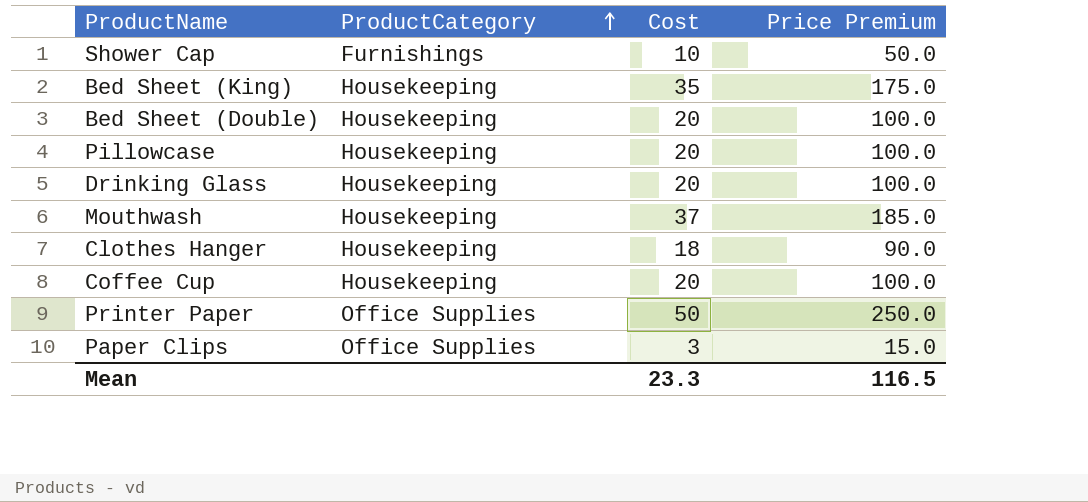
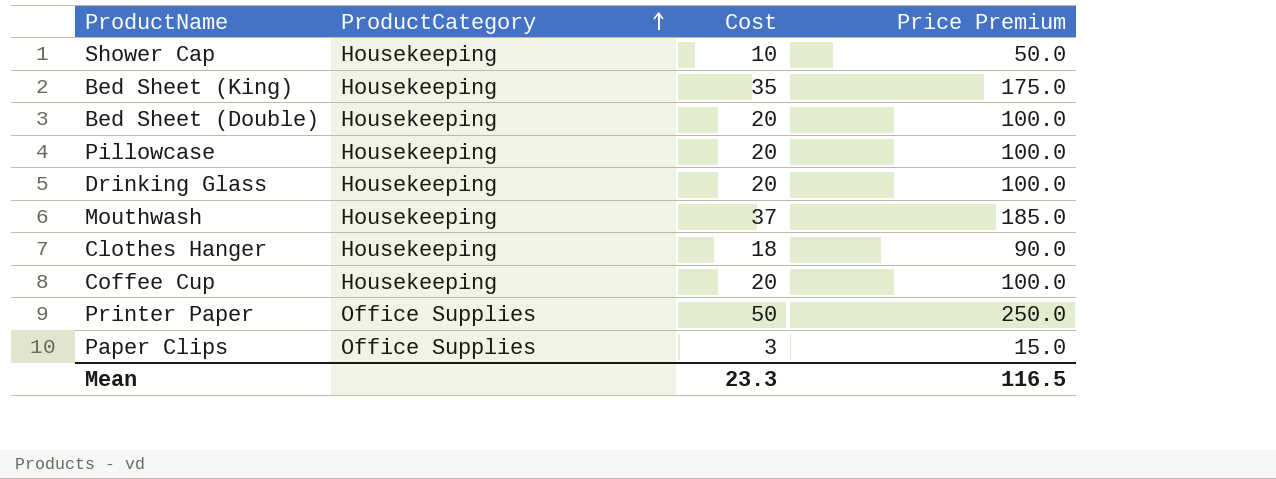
Shower Cap | ProductCategory: Furnishings -> Housekeeping

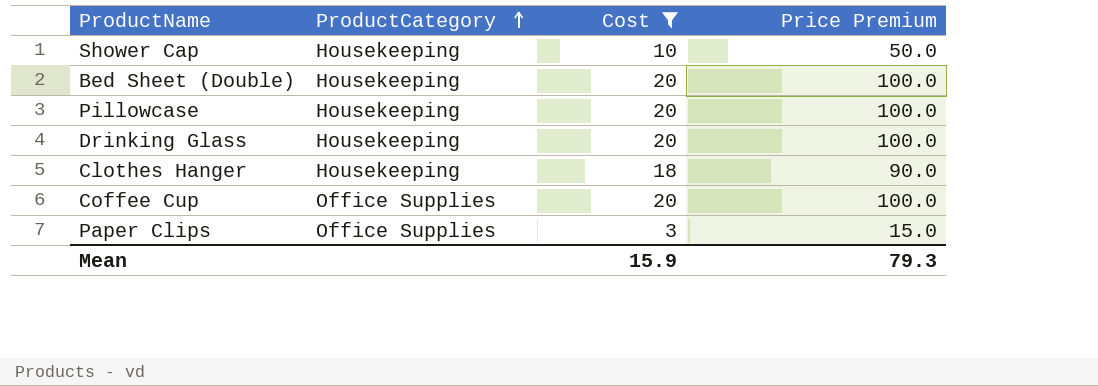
filter: none -> Cost <= 20
Coffee Cup | ProductCategory: Housekeeping -> Office Supplies
Mean | Cost: 23.3 -> 15.9
Mean | Price Premium: 116.5 -> 79.3

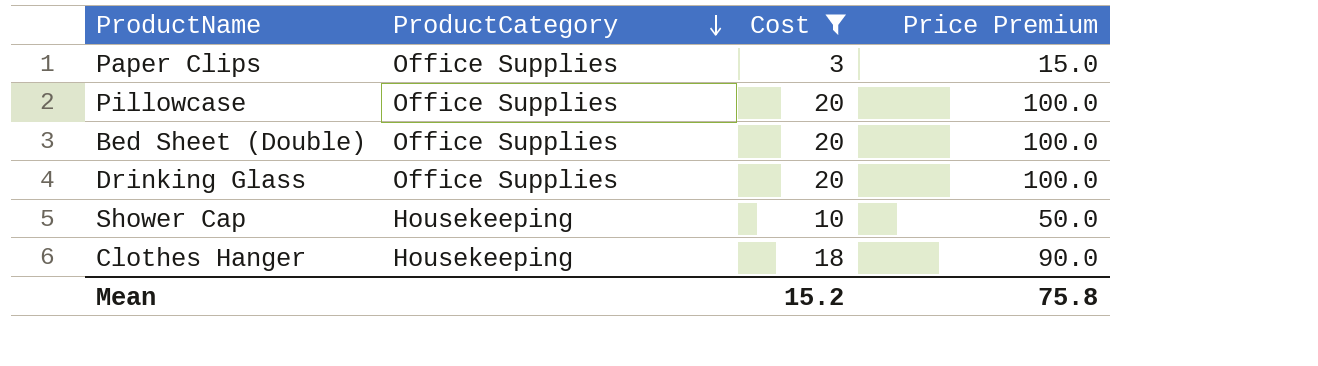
row order: ProductCategory ascending -> ProductCategory descending
row Coffee Cup: Office Supplies | 20 | 100.0 -> none
Pillowcase | ProductCategory: Housekeeping -> Office Supplies
Bed Sheet (Double) | ProductCategory: Housekeeping -> Office Supplies
Drinking Glass | ProductCategory: Housekeeping -> Office Supplies
Mean | Cost: 15.9 -> 15.2
Mean | Price Premium: 79.3 -> 75.8

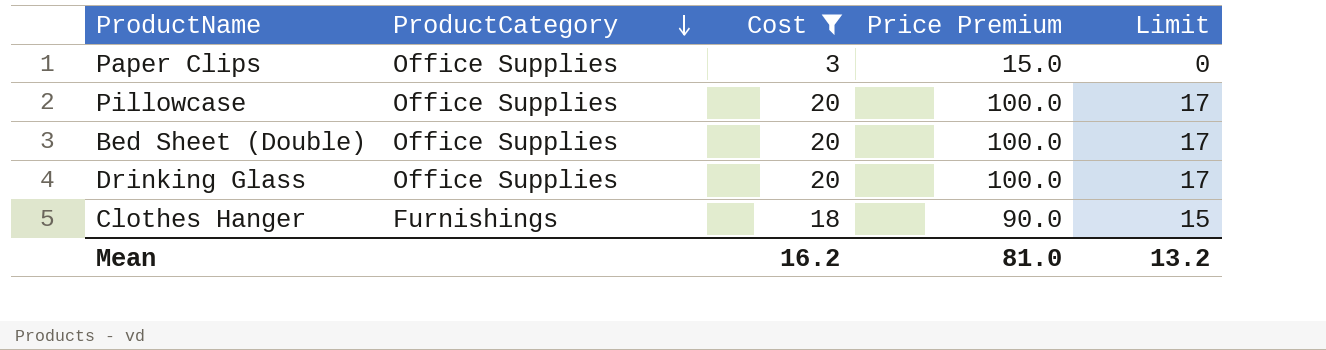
column Limit | formula: none -> [Cost] - 3
row Shower Cap: Housekeeping | 10 | 50.0 -> none
Clothes Hanger | ProductCategory: Housekeeping -> Furnishings
Mean | Cost: 15.2 -> 16.2
Mean | Price Premium: 75.8 -> 81.0

